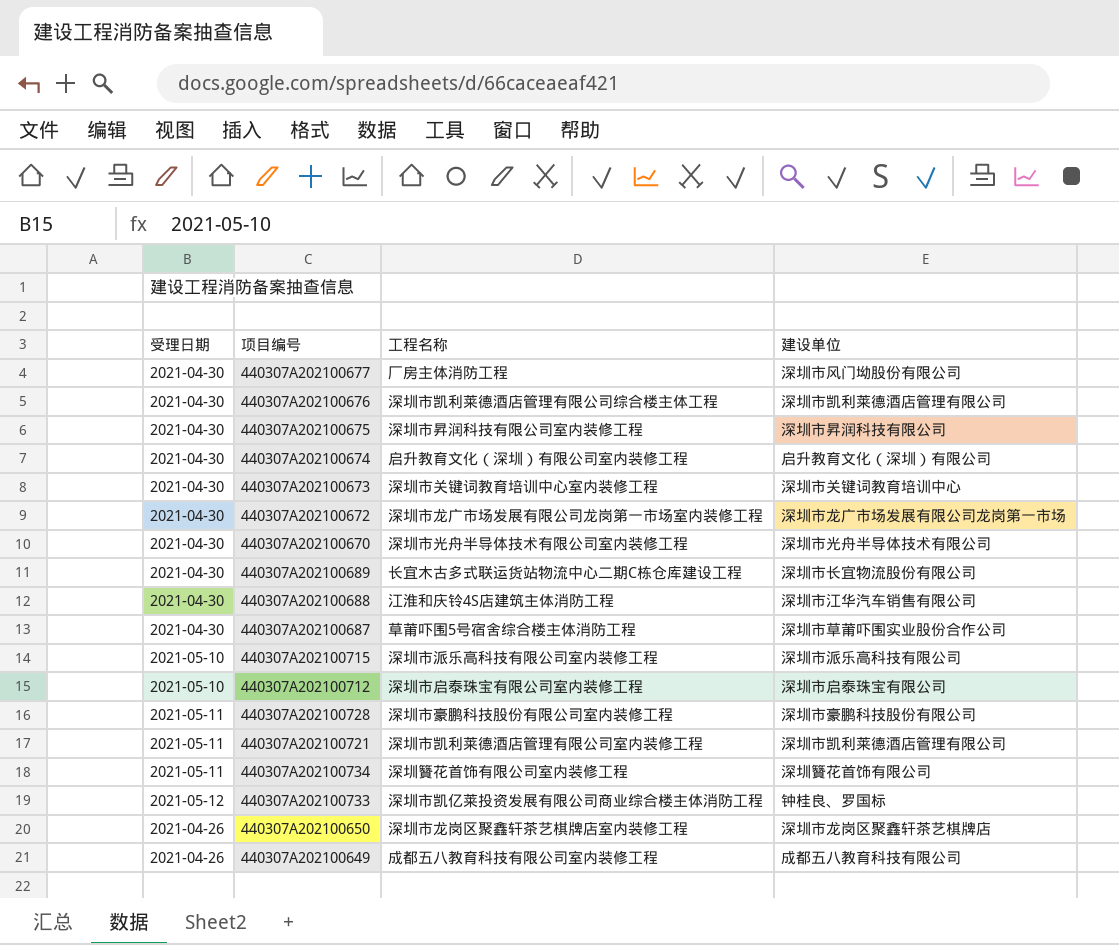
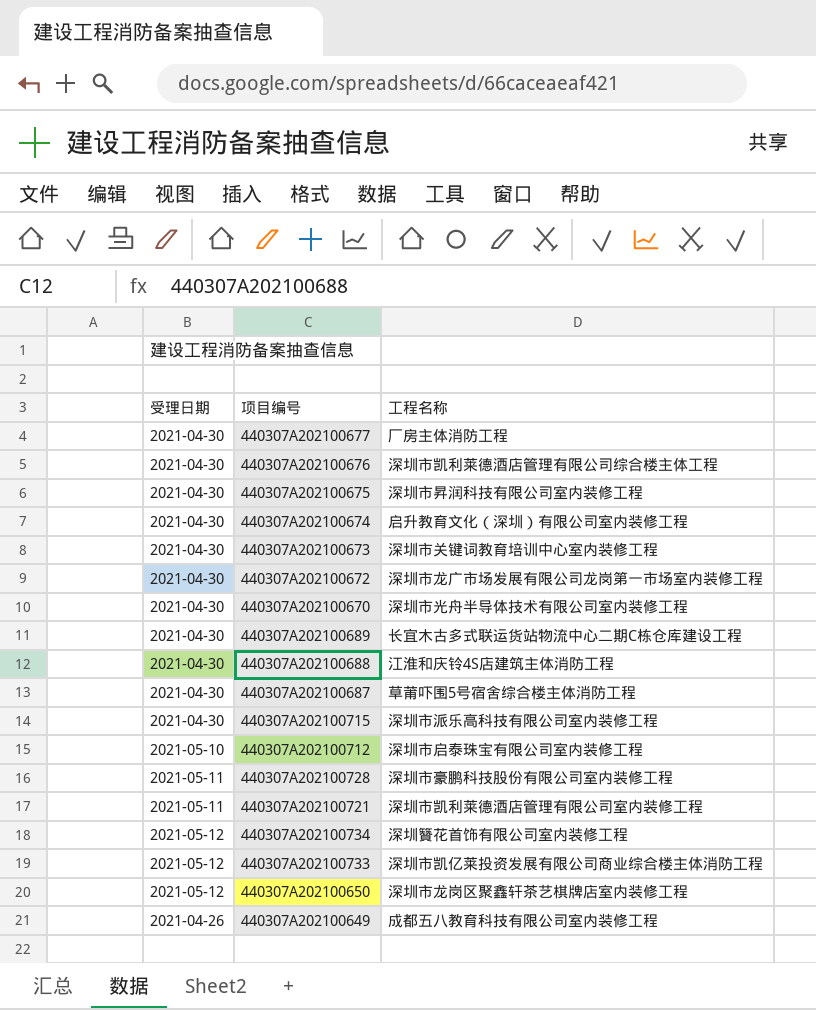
column 建设单位 | position: 4 -> none
440307A202100715 | 受理日期: 2021-05-10 -> 2021-04-30
440307A202100734 | 受理日期: 2021-05-11 -> 2021-05-12
440307A202100650 | 受理日期: 2021-04-26 -> 2021-05-12

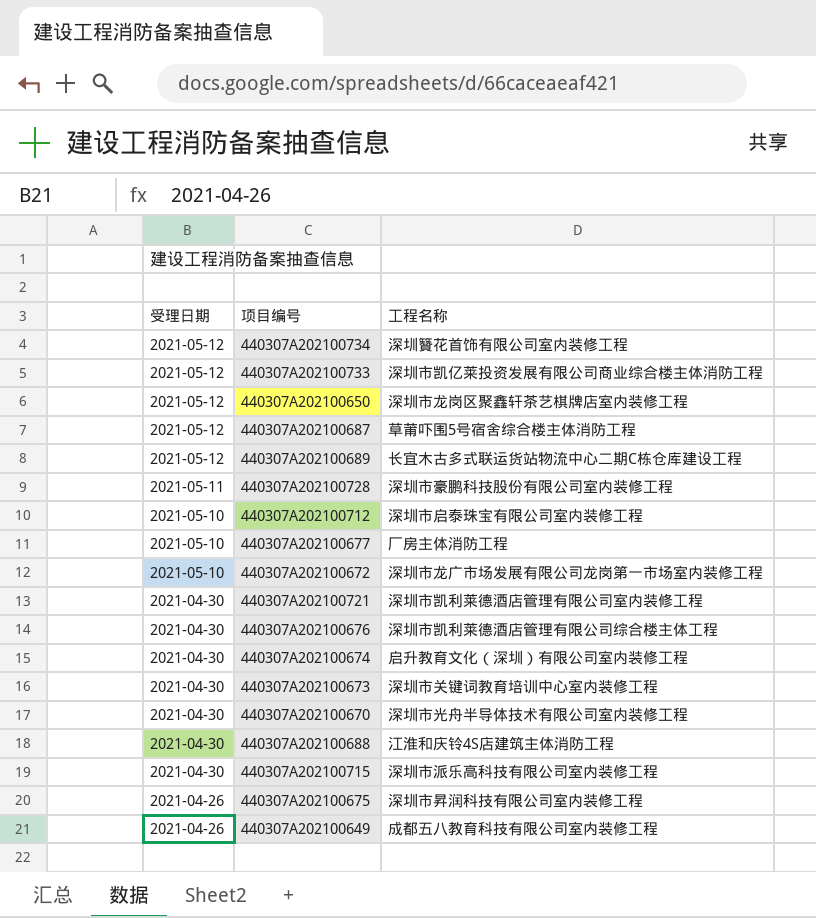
row order: none -> 受理日期 descending
440307A202100687 | 受理日期: 2021-04-30 -> 2021-05-12
440307A202100689 | 受理日期: 2021-04-30 -> 2021-05-12
440307A202100677 | 受理日期: 2021-04-30 -> 2021-05-10
440307A202100672 | 受理日期: 2021-04-30 -> 2021-05-10
440307A202100721 | 受理日期: 2021-05-11 -> 2021-04-30
440307A202100675 | 受理日期: 2021-04-30 -> 2021-04-26

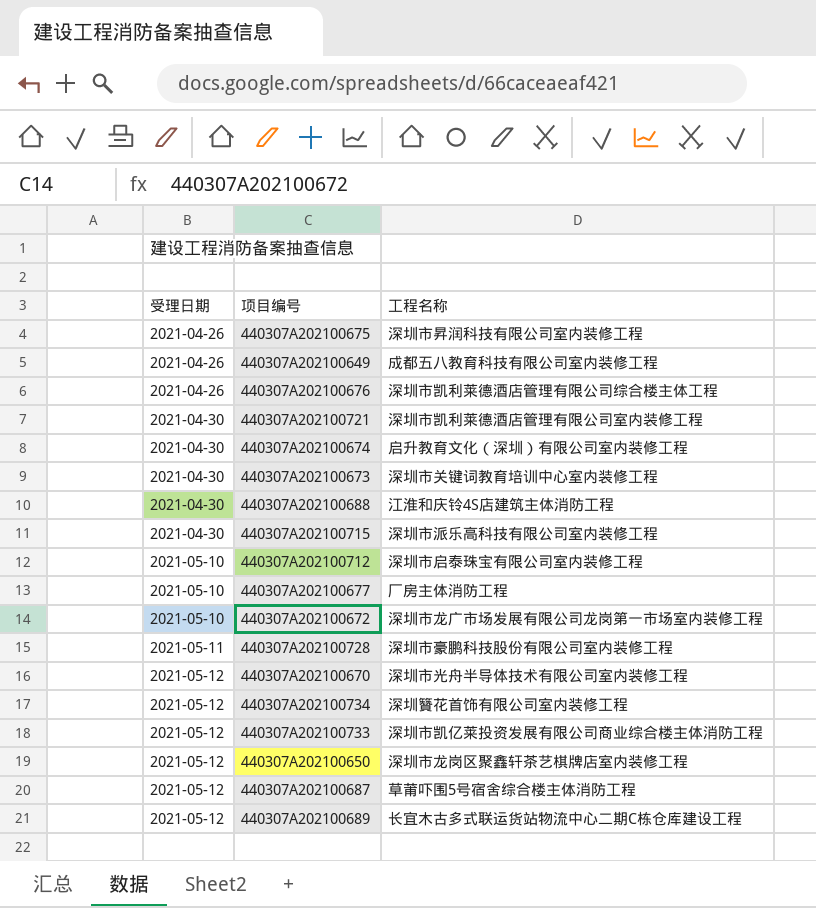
row order: 受理日期 descending -> 受理日期 ascending
440307A202100676 | 受理日期: 2021-04-30 -> 2021-04-26
440307A202100670 | 受理日期: 2021-04-30 -> 2021-05-12

